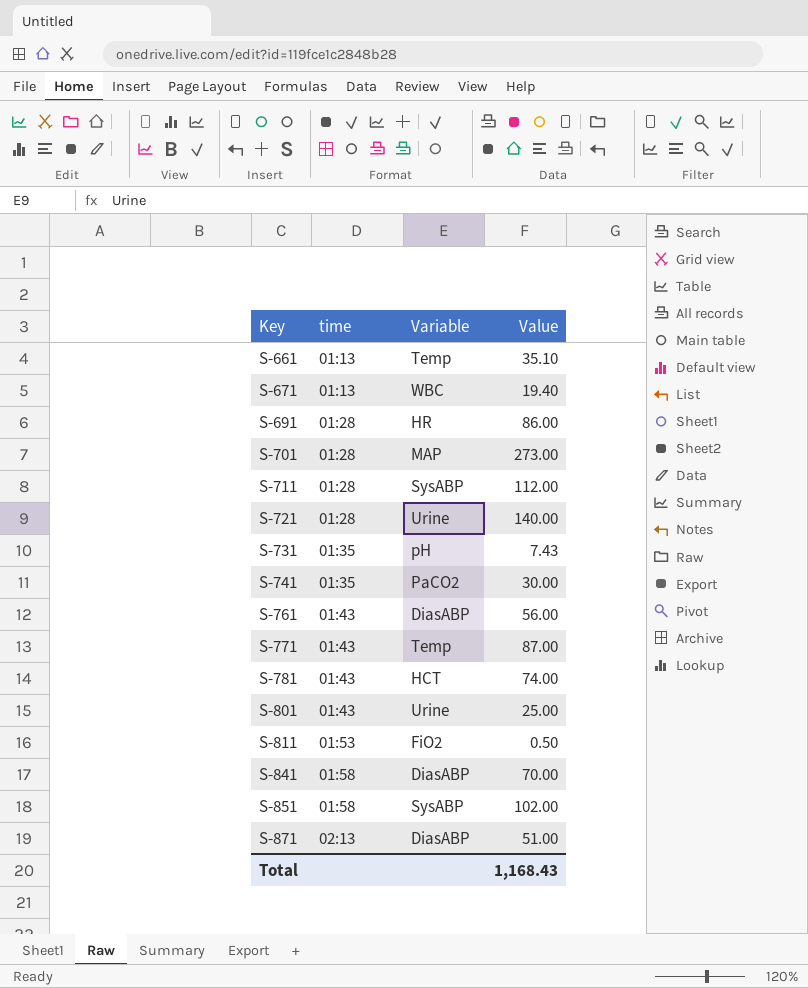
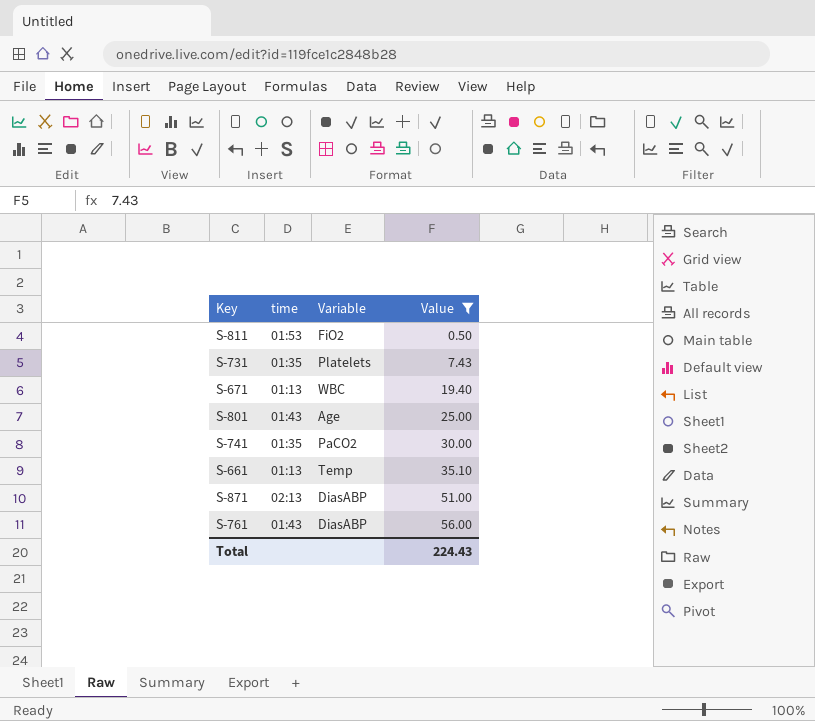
filter: none -> Value <= 56.00
row order: Key ascending -> Value ascending
S-731 | Variable: pH -> Platelets
S-801 | Variable: Urine -> Age
Total | Value: 1,168.43 -> 224.43

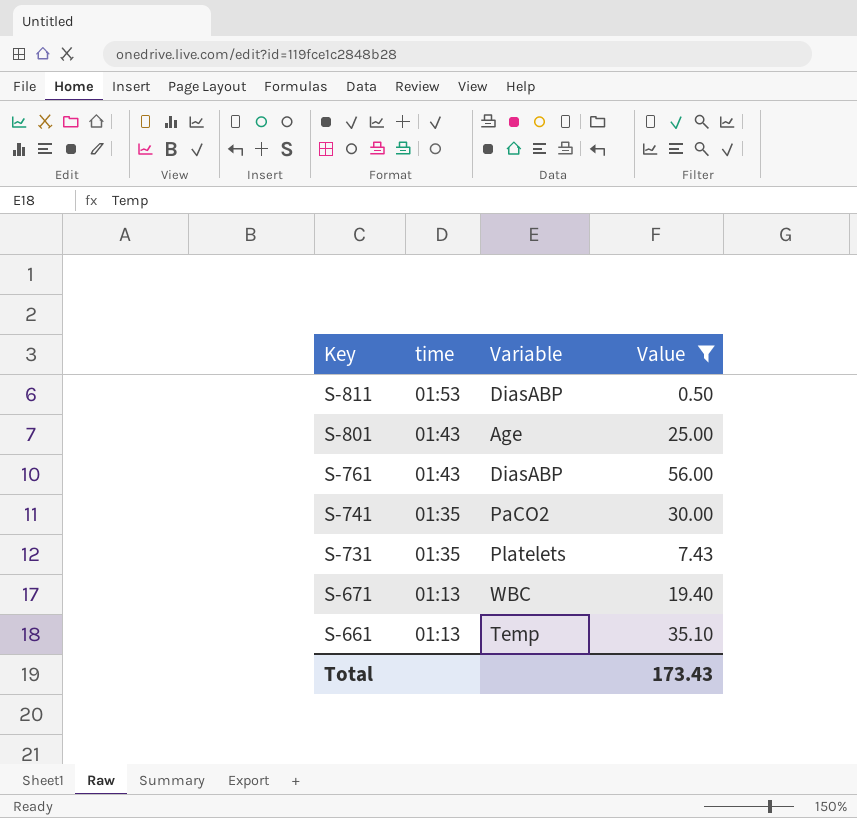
row order: Value ascending -> Key descending
row S-871: 02:13 | DiasABP | 51.00 -> none
S-811 | Variable: FiO2 -> DiasABP
Total | Value: 224.43 -> 173.43

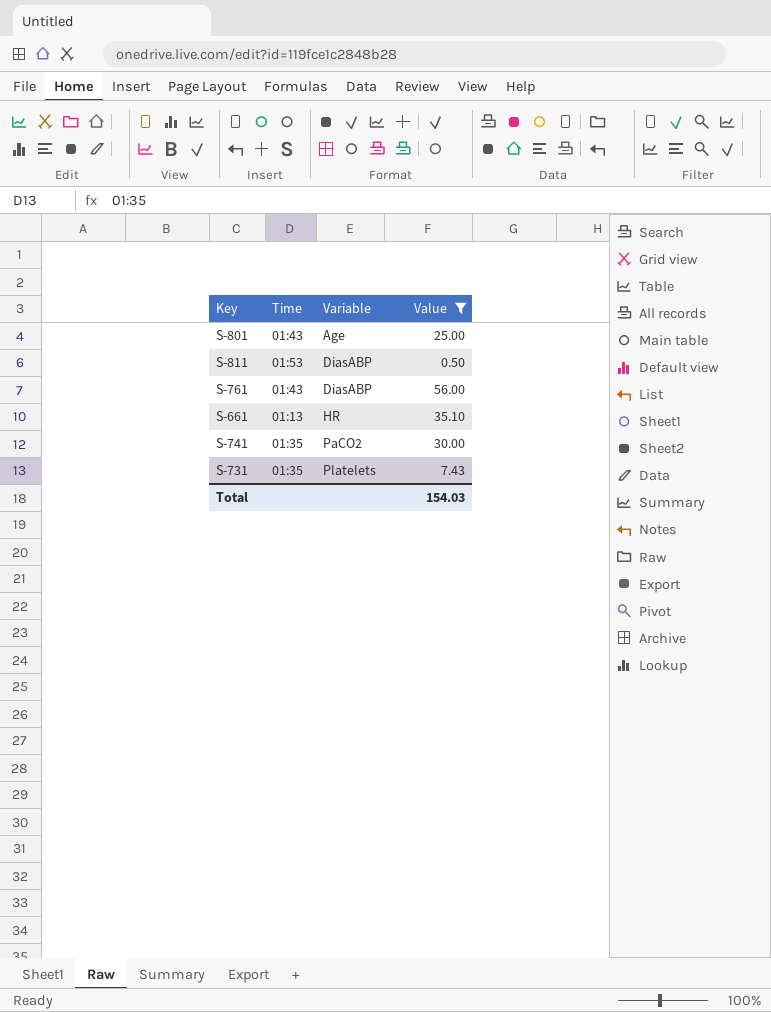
row order: Key descending -> Variable ascending
column name: time -> Time
row S-671: 01:13 | WBC | 19.40 -> none
S-661 | Variable: Temp -> HR
Total | Value: 173.43 -> 154.03

